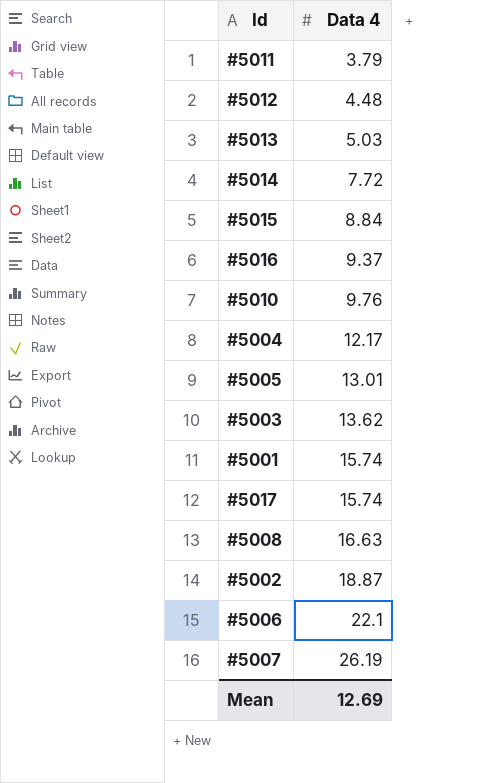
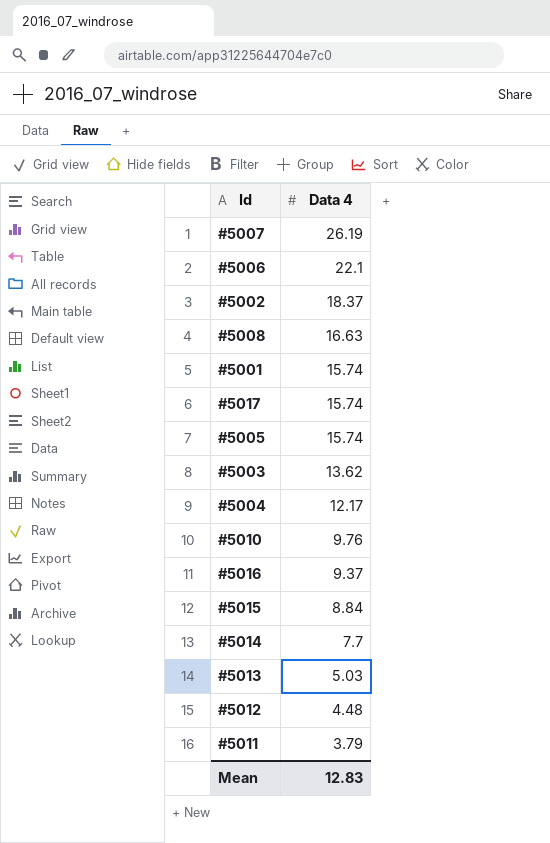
row order: Data 4 ascending -> Data 4 descending
#5002 | Data 4: 18.87 -> 18.37
#5005 | Data 4: 13.01 -> 15.74
#5014 | Data 4: 7.72 -> 7.7
Mean | Data 4: 12.69 -> 12.83

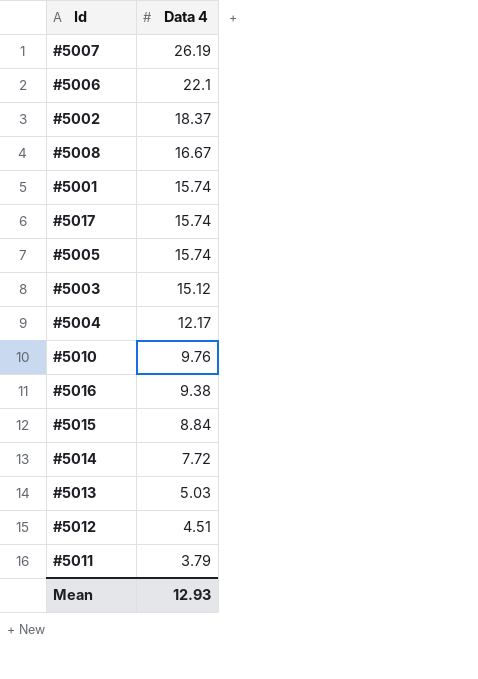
#5008 | Data 4: 16.63 -> 16.67
#5003 | Data 4: 13.62 -> 15.12
#5016 | Data 4: 9.37 -> 9.38
#5014 | Data 4: 7.7 -> 7.72
#5012 | Data 4: 4.48 -> 4.51
Mean | Data 4: 12.83 -> 12.93

